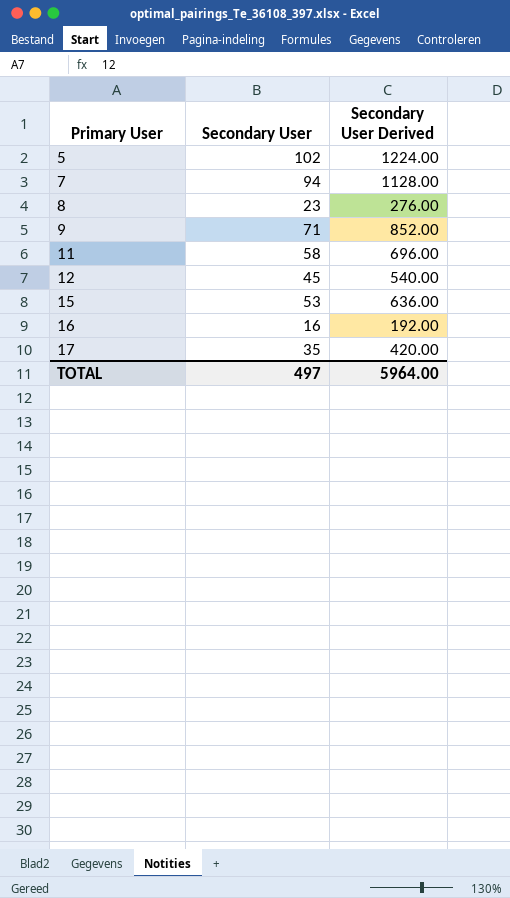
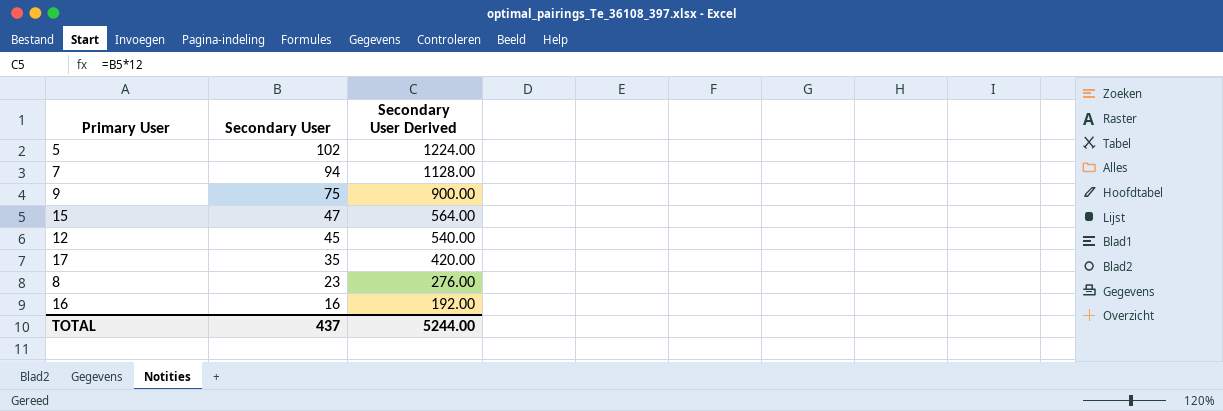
row order: Primary User ascending -> Secondary User descending
row 11: 58 | 696.00 -> none
9 | Secondary User: 71 -> 75
9 | Secondary User Derived: 852.00 -> 900.00
15 | Secondary User: 53 -> 47
15 | Secondary User Derived: 636.00 -> 564.00
TOTAL | Secondary User: 497 -> 437
TOTAL | Secondary User Derived: 5964.00 -> 5244.00

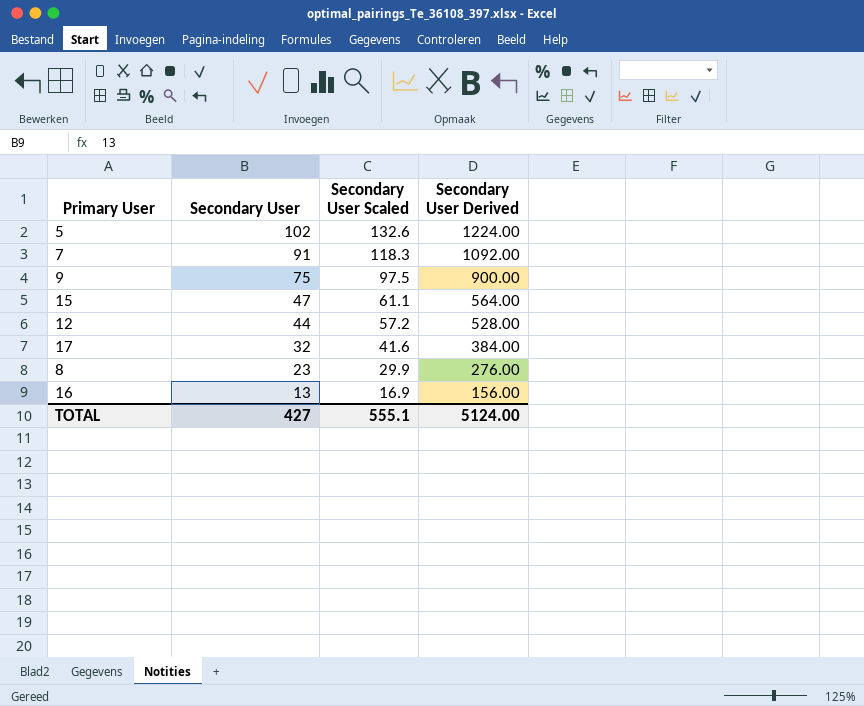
column Secondary User Scaled | formula: none -> [Secondary User] * 1.3
7 | Secondary User: 94 -> 91
7 | Secondary User Derived: 1128.00 -> 1092.00
12 | Secondary User: 45 -> 44
12 | Secondary User Derived: 540.00 -> 528.00
17 | Secondary User: 35 -> 32
17 | Secondary User Derived: 420.00 -> 384.00
16 | Secondary User: 16 -> 13
16 | Secondary User Derived: 192.00 -> 156.00
TOTAL | Secondary User: 437 -> 427
TOTAL | Secondary User Derived: 5244.00 -> 5124.00

